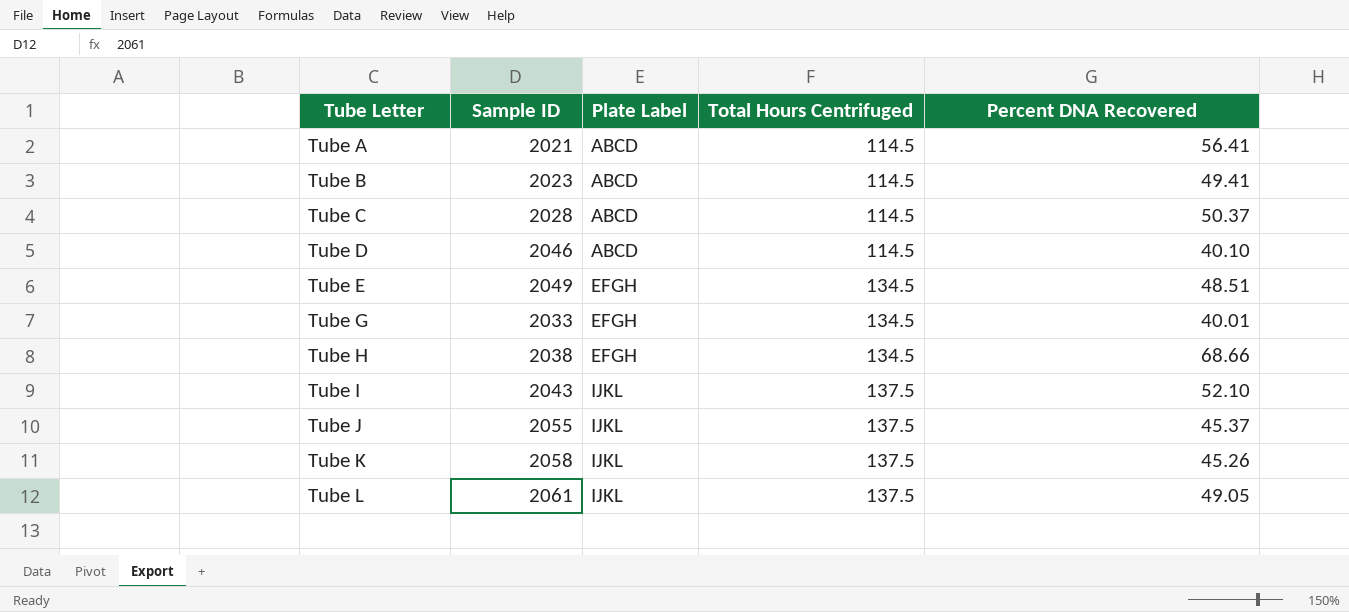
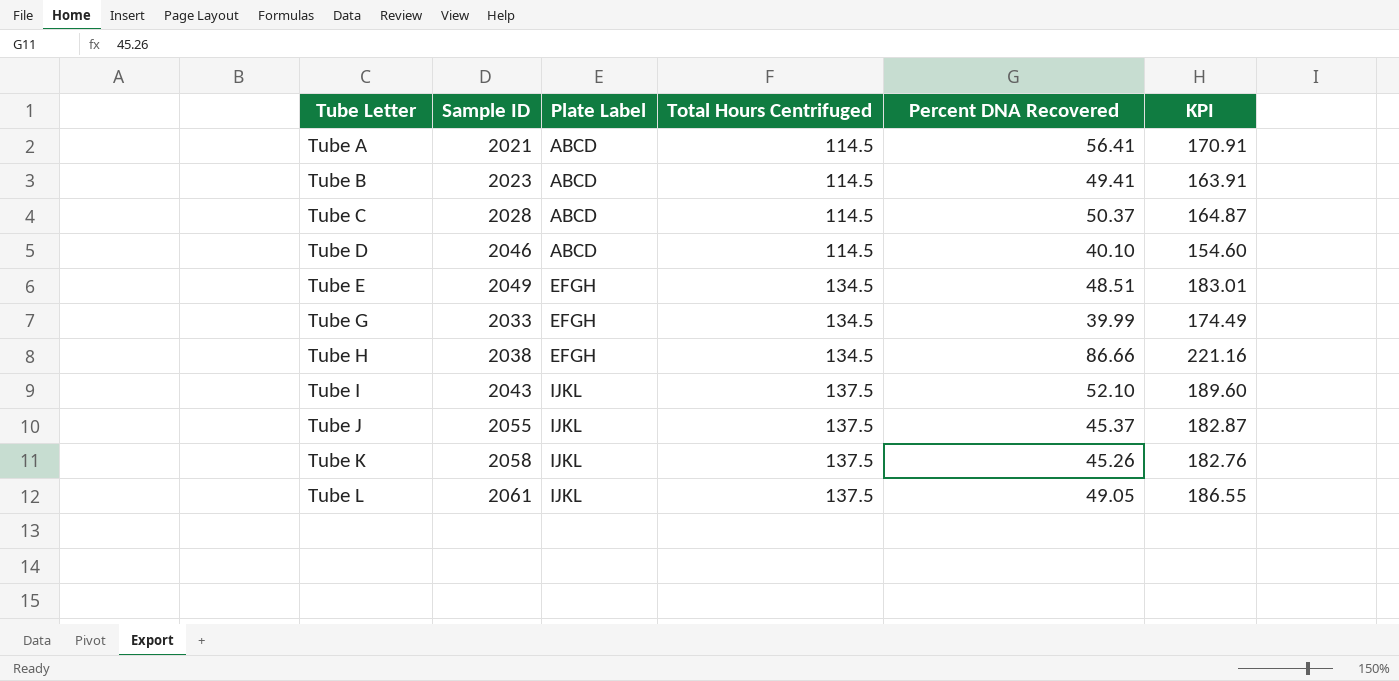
column KPI | formula: none -> [Total Hours Centrifuged] + [Percent DNA Recovered]
Tube G | Percent DNA Recovered: 40.01 -> 39.99
Tube H | Percent DNA Recovered: 68.66 -> 86.66

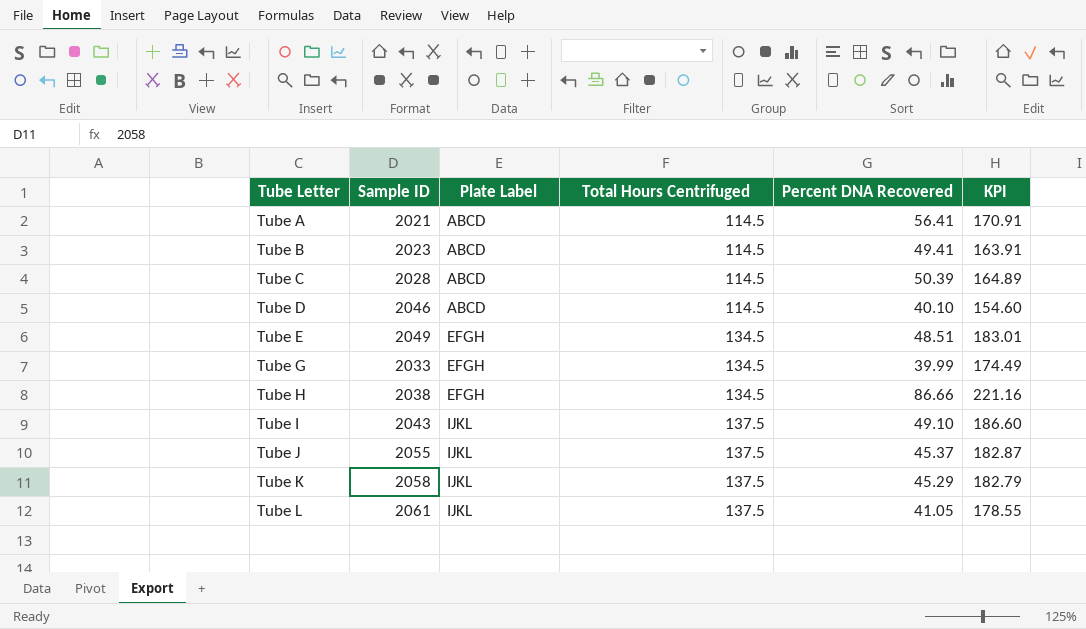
Tube C | Percent DNA Recovered: 50.37 -> 50.39
Tube C | KPI: 164.87 -> 164.89
Tube I | Percent DNA Recovered: 52.10 -> 49.10
Tube I | KPI: 189.60 -> 186.60
Tube K | Percent DNA Recovered: 45.26 -> 45.29
Tube K | KPI: 182.76 -> 182.79
Tube L | Percent DNA Recovered: 49.05 -> 41.05
Tube L | KPI: 186.55 -> 178.55

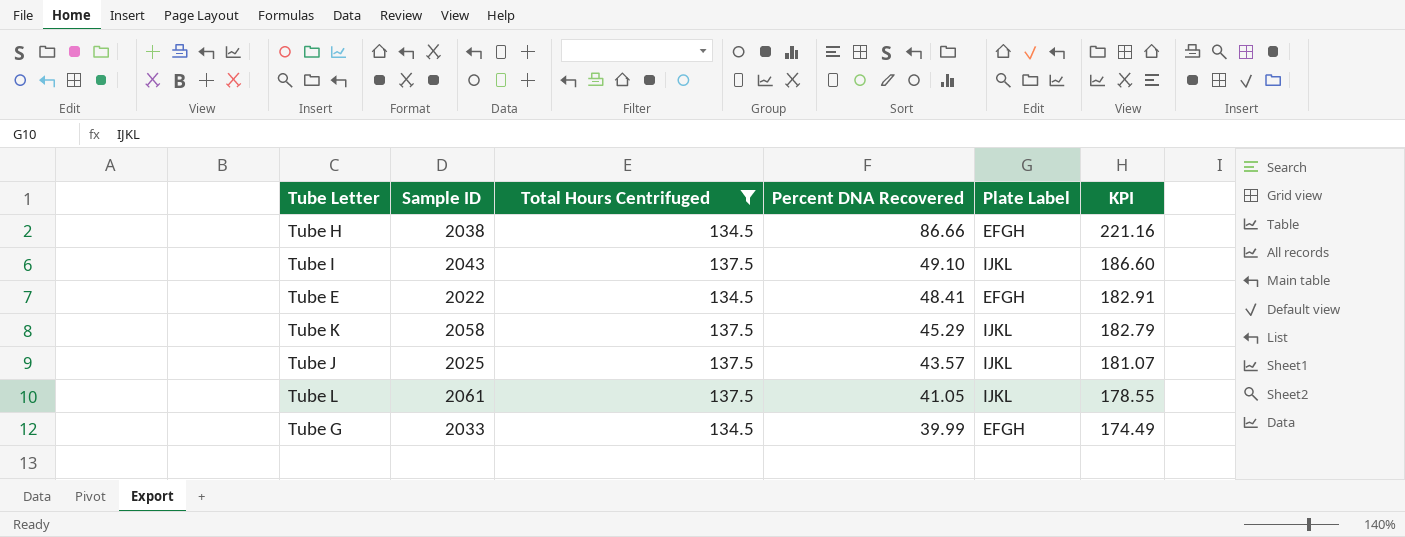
filter: none -> Total Hours Centrifuged != 114.5
row order: Tube Letter ascending -> Percent DNA Recovered descending
column Plate Label | position: 3 -> 5
Tube E | Sample ID: 2049 -> 2022
Tube E | Percent DNA Recovered: 48.51 -> 48.41
Tube E | KPI: 183.01 -> 182.91
Tube J | Sample ID: 2055 -> 2025
Tube J | Percent DNA Recovered: 45.37 -> 43.57
Tube J | KPI: 182.87 -> 181.07

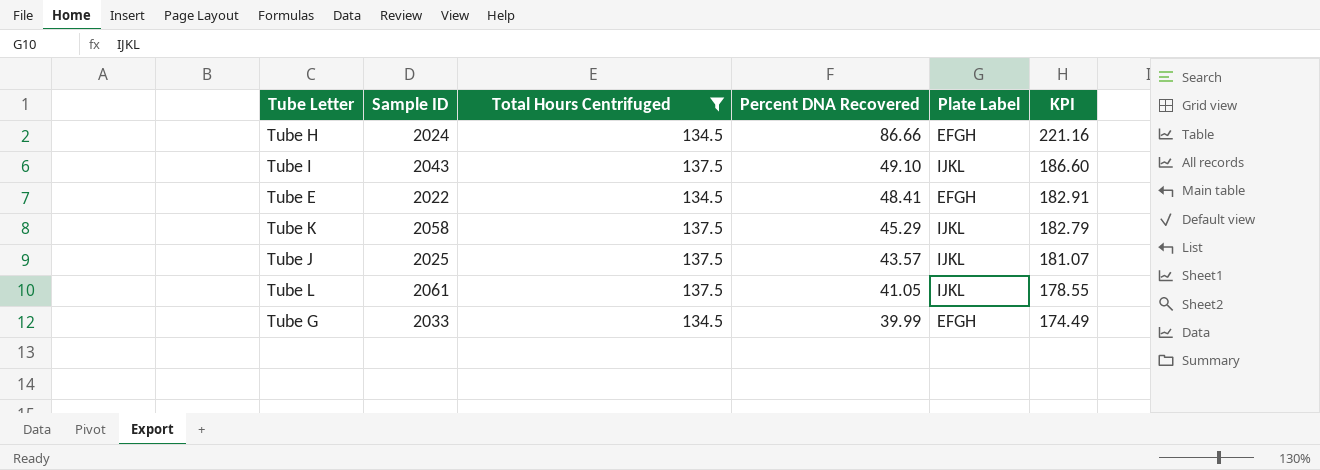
Tube H | Sample ID: 2038 -> 2024

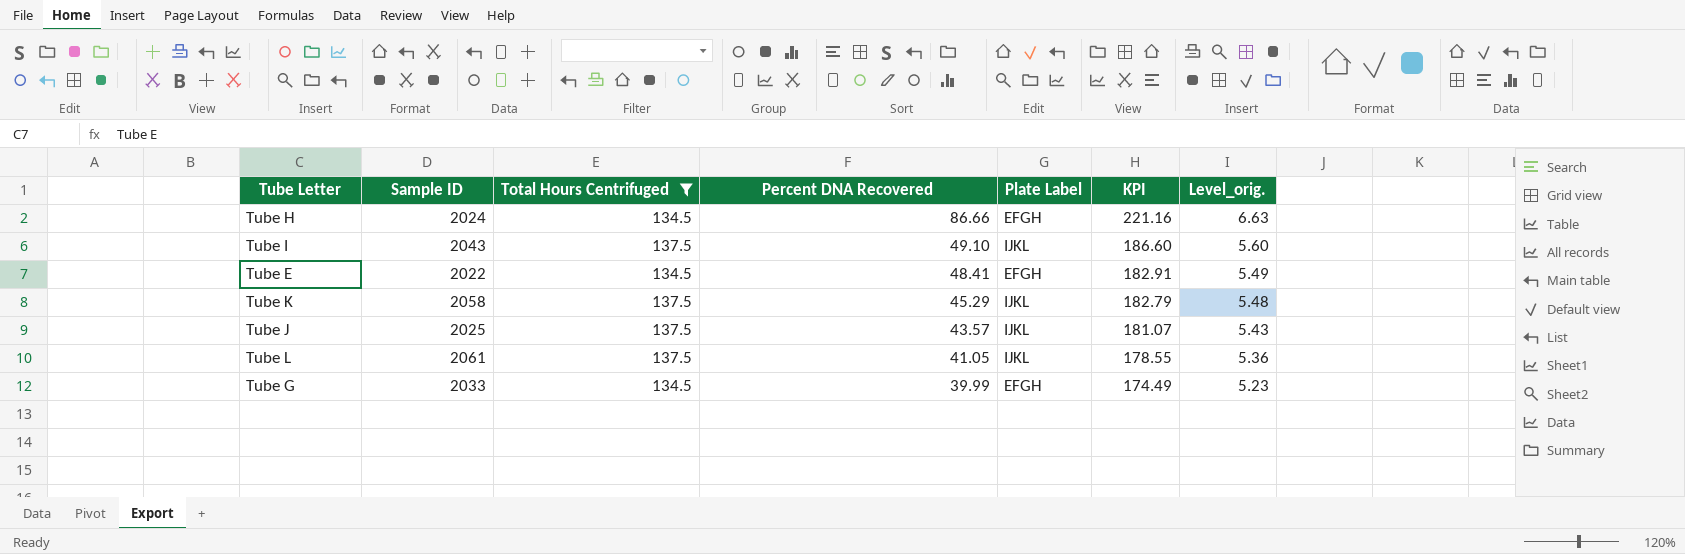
column Level_orig. | formula: none -> [KPI] * 0.03

